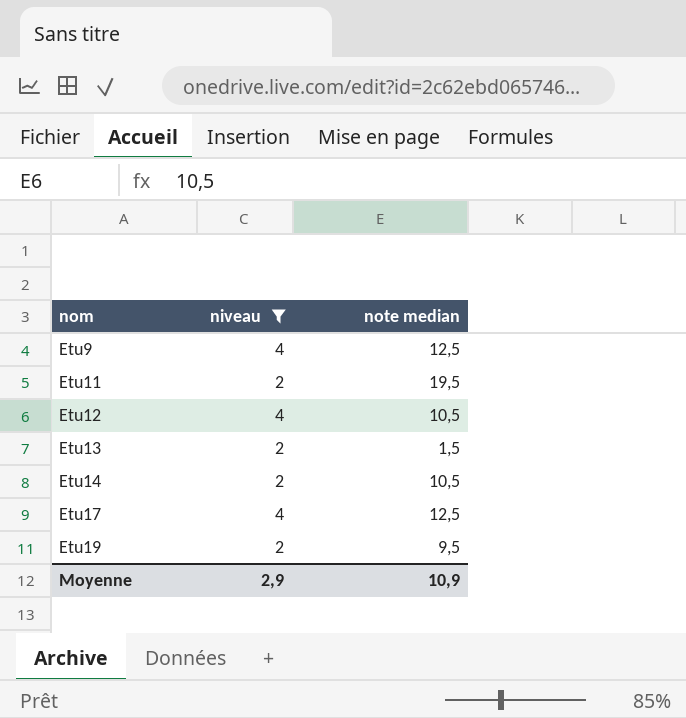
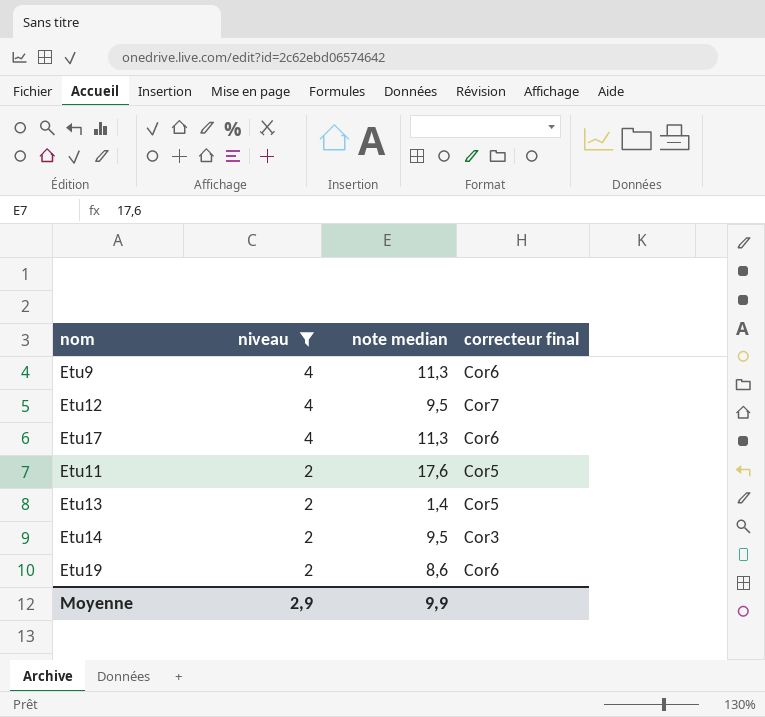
row order: nom ascending -> niveau descending
column correcteur final | position: none -> 4
Etu9 | note median: 12,5 -> 11,3
Etu12 | note median: 10,5 -> 9,5
Etu17 | note median: 12,5 -> 11,3
Etu11 | note median: 19,5 -> 17,6
Etu13 | note median: 1,5 -> 1,4
Etu14 | note median: 10,5 -> 9,5
Etu19 | note median: 9,5 -> 8,6
Moyenne | note median: 10,9 -> 9,9

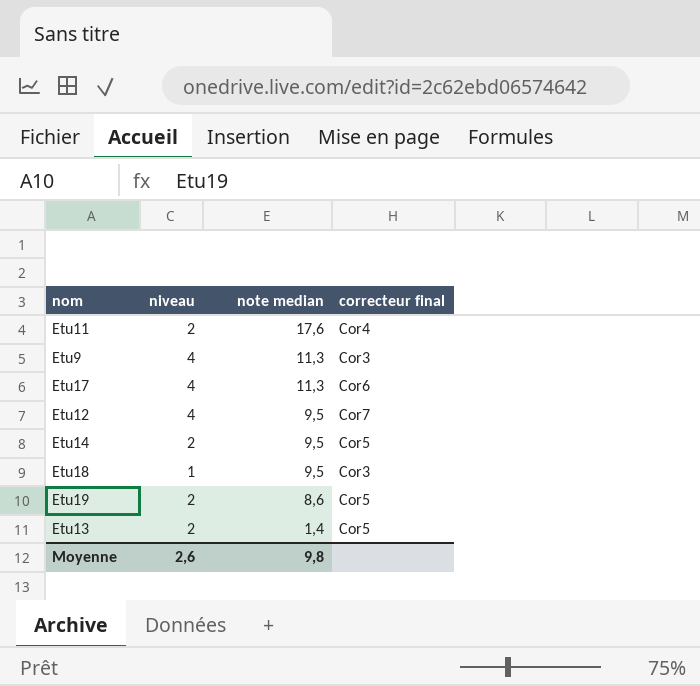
filter: niveau != 1 -> none
row order: niveau descending -> note median descending
Etu11 | correcteur final: Cor5 -> Cor4
Etu9 | correcteur final: Cor6 -> Cor3
Etu14 | correcteur final: Cor3 -> Cor5
Etu19 | correcteur final: Cor6 -> Cor5
Moyenne | niveau: 2,9 -> 2,6
Moyenne | note median: 9,9 -> 9,8

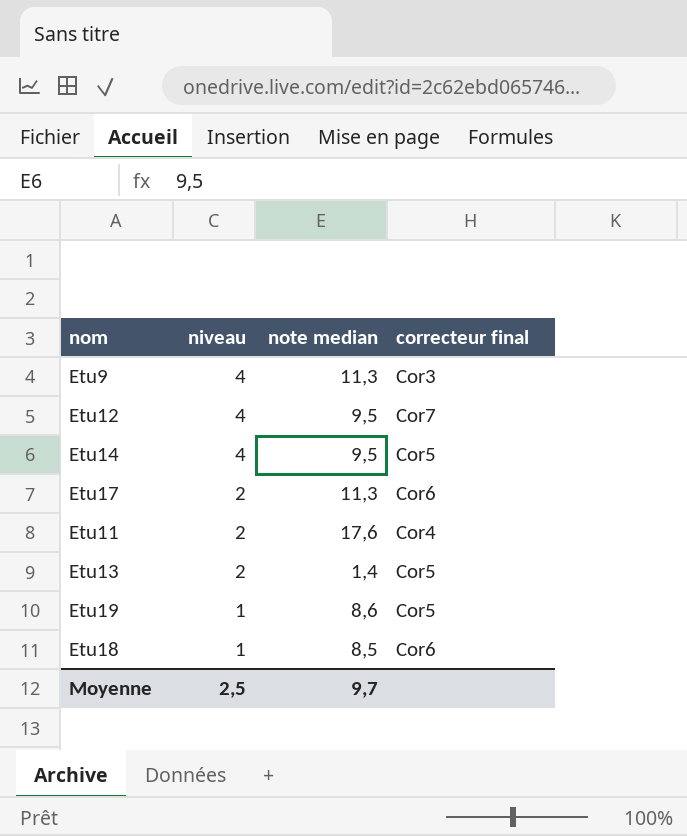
row order: note median descending -> niveau descending
Etu14 | niveau: 2 -> 4
Etu17 | niveau: 4 -> 2
Etu19 | niveau: 2 -> 1
Etu18 | note median: 9,5 -> 8,5
Etu18 | correcteur final: Cor3 -> Cor6
Moyenne | niveau: 2,6 -> 2,5
Moyenne | note median: 9,8 -> 9,7

